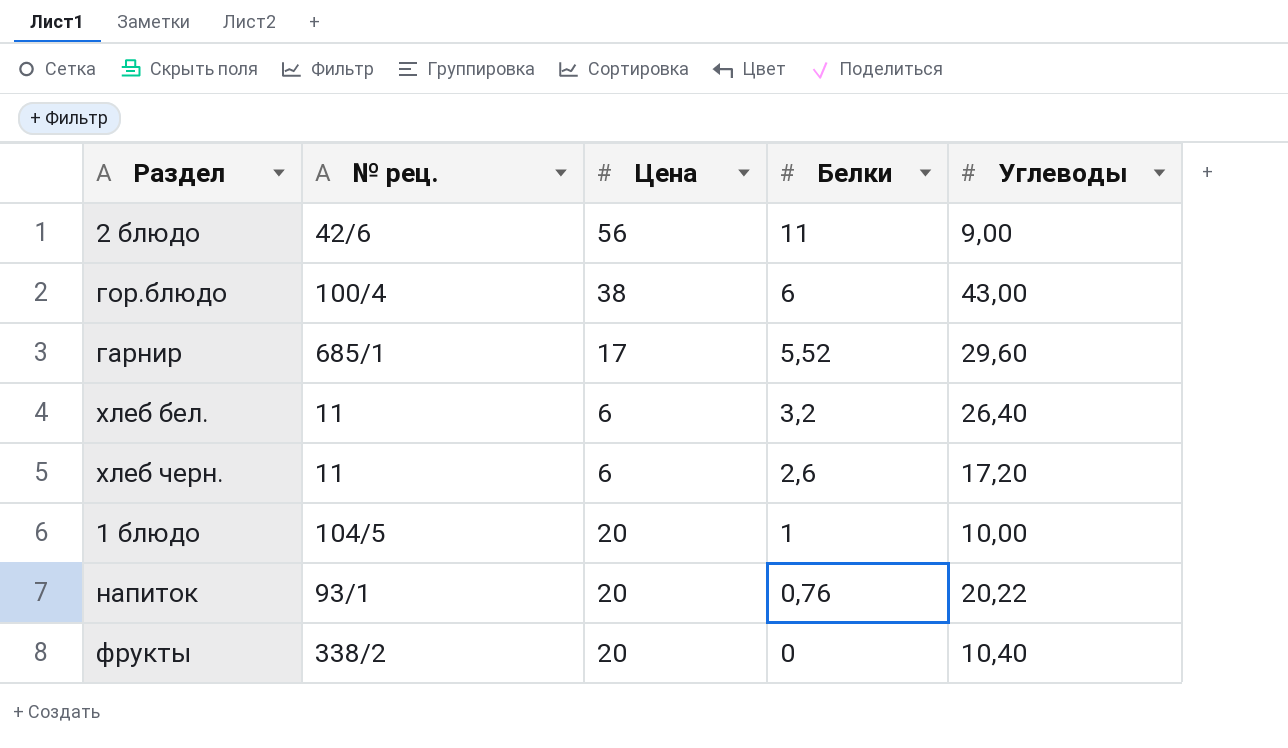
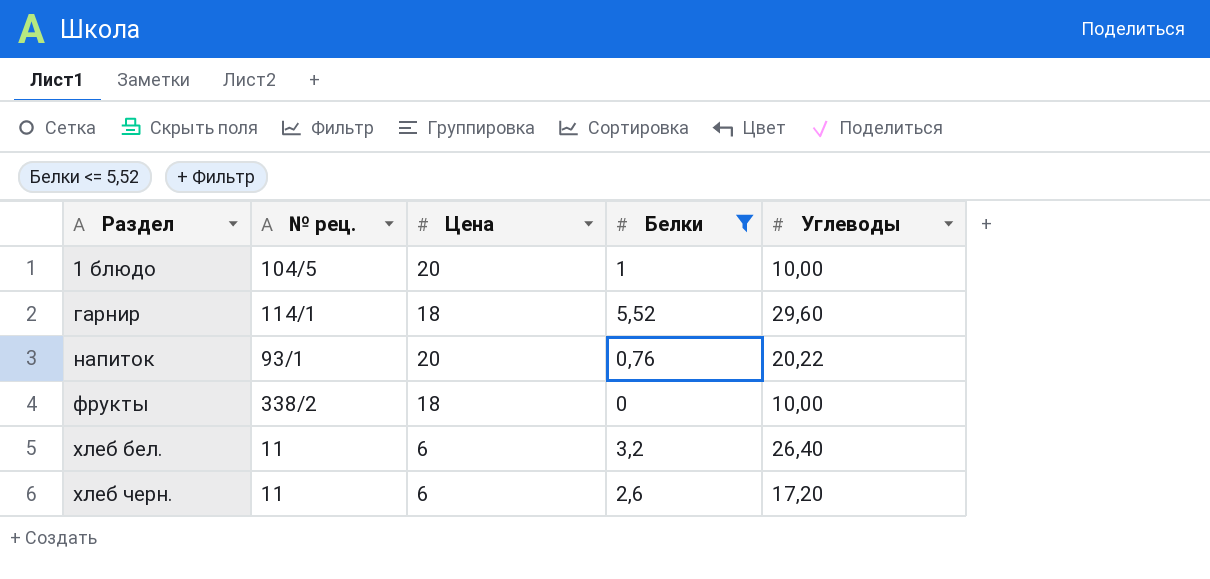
filter: none -> Белки <= 5,52
row order: Белки descending -> Раздел ascending
гарнир | № рец.: 685/1 -> 114/1
гарнир | Цена: 17 -> 18
фрукты | Цена: 20 -> 18
фрукты | Углеводы: 10,40 -> 10,00

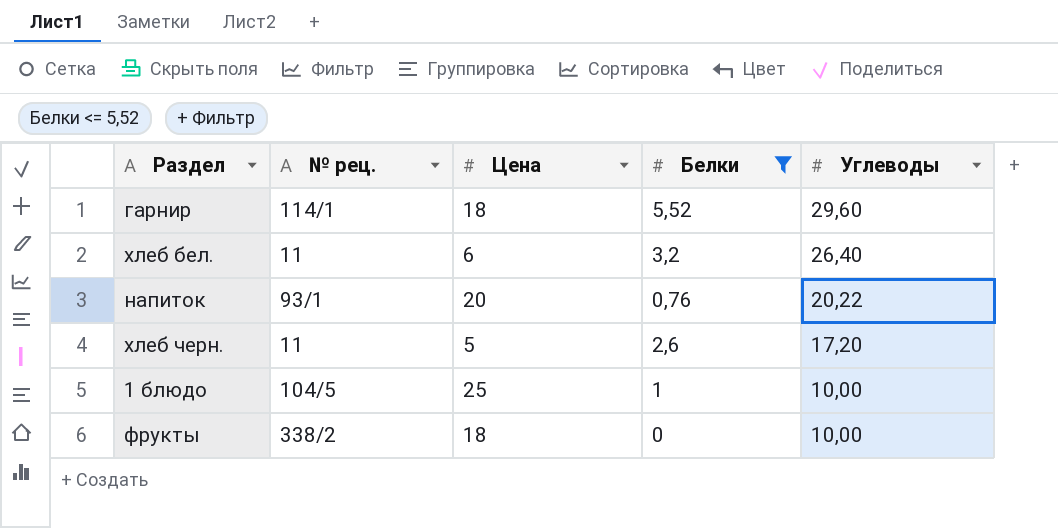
row order: Раздел ascending -> Углеводы descending
хлеб черн. | Цена: 6 -> 5
1 блюдо | Цена: 20 -> 25

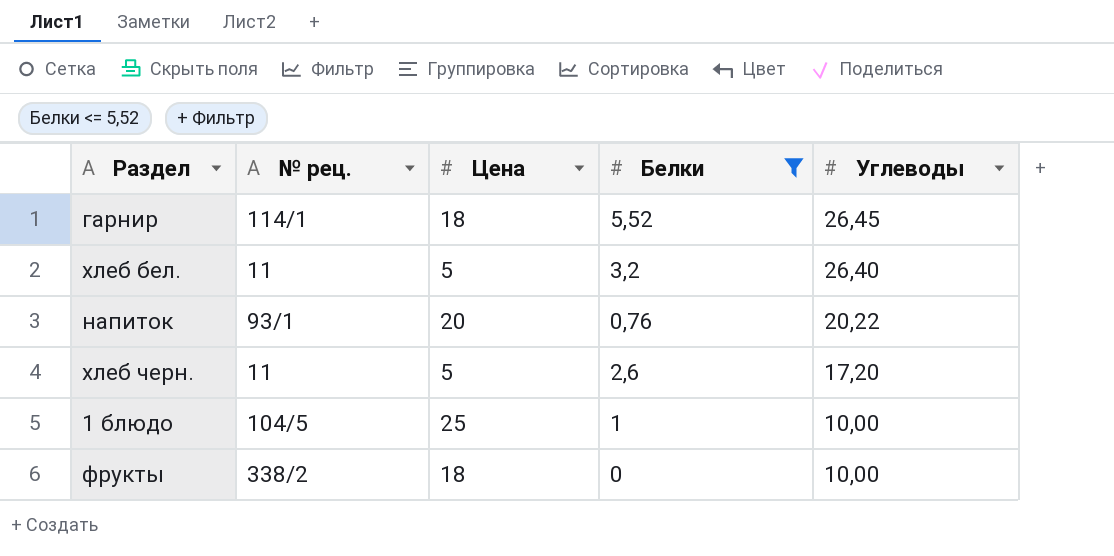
гарнир | Углеводы: 29,60 -> 26,45
хлеб бел. | Цена: 6 -> 5

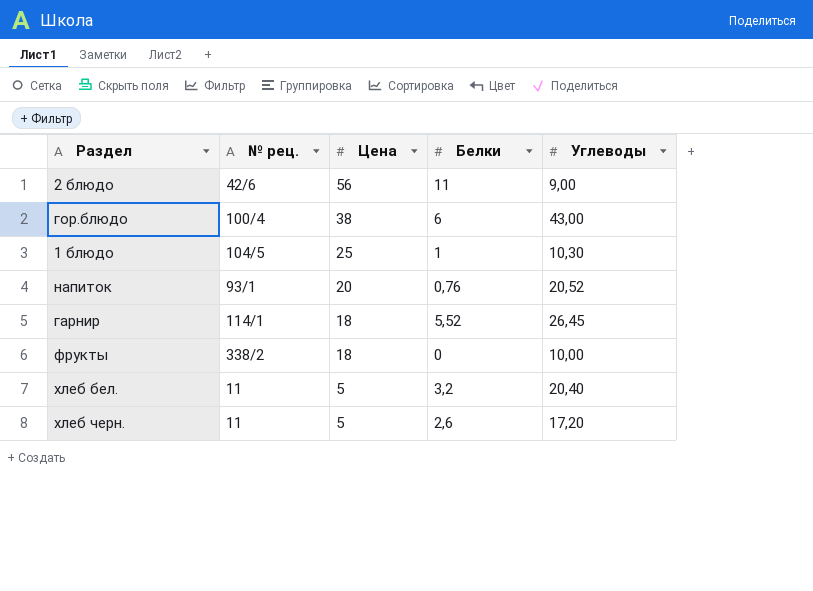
filter: Белки <= 5,52 -> none
row order: Углеводы descending -> Цена descending
1 блюдо | Углеводы: 10,00 -> 10,30
напиток | Углеводы: 20,22 -> 20,52
хлеб бел. | Углеводы: 26,40 -> 20,40

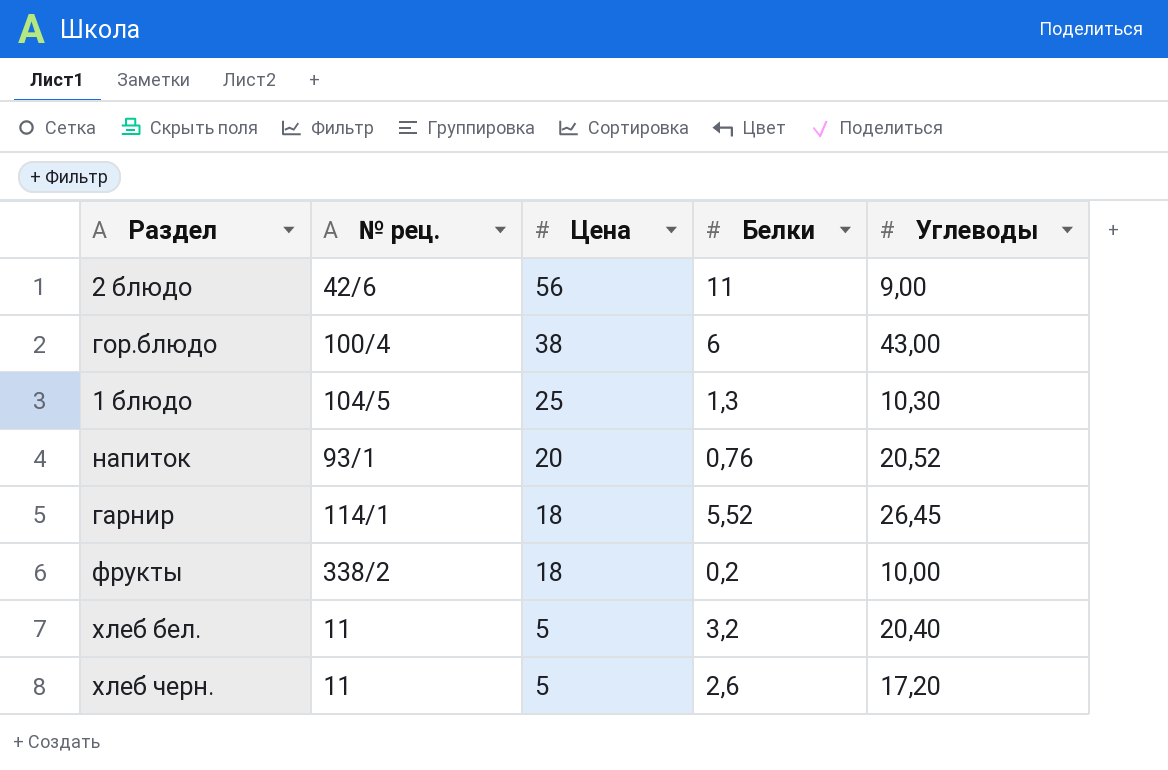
1 блюдо | Белки: 1 -> 1,3
фрукты | Белки: 0 -> 0,2

